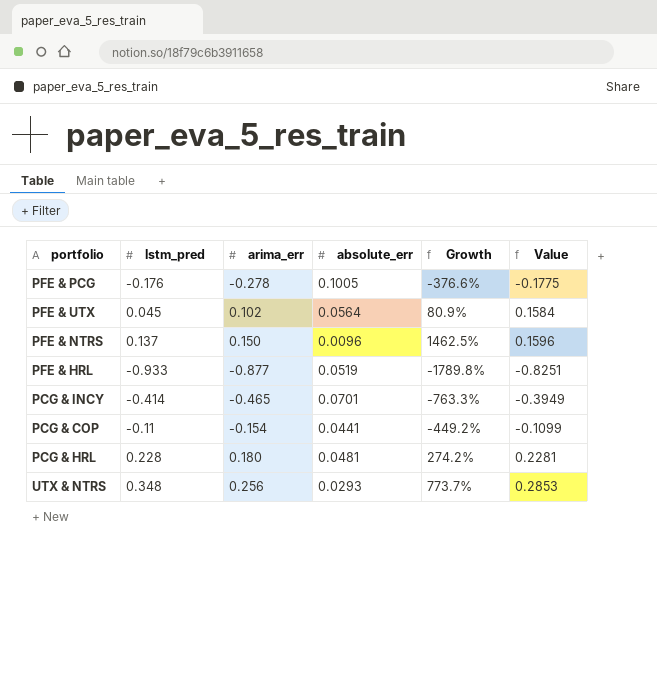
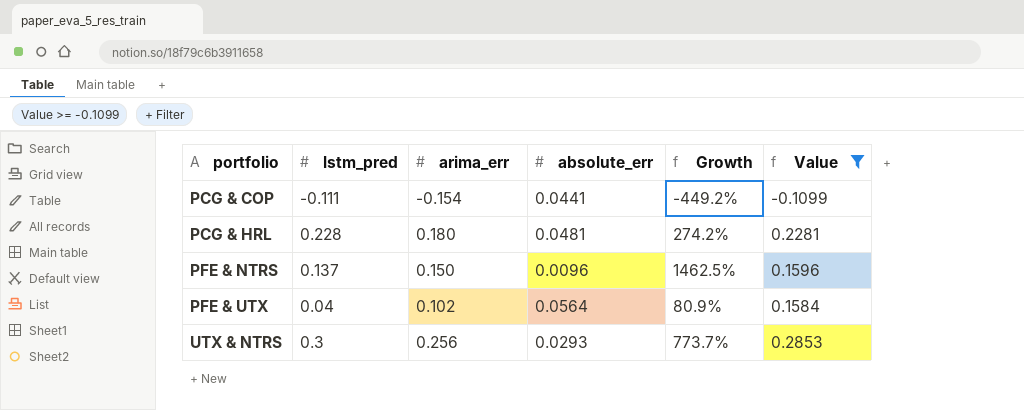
filter: none -> Value >= -0.1099
row order: none -> portfolio ascending
PCG & COP | lstm_pred: -0.11 -> -0.111
PFE & UTX | lstm_pred: 0.045 -> 0.04
UTX & NTRS | lstm_pred: 0.348 -> 0.3

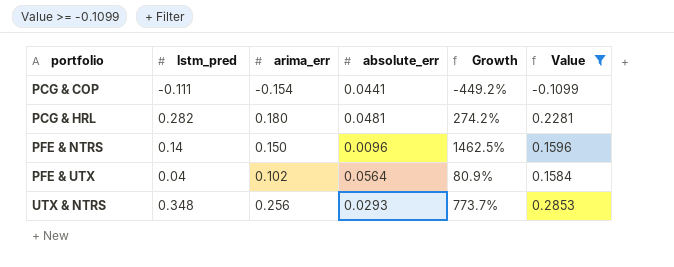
PCG & HRL | lstm_pred: 0.228 -> 0.282
PFE & NTRS | lstm_pred: 0.137 -> 0.14
UTX & NTRS | lstm_pred: 0.3 -> 0.348

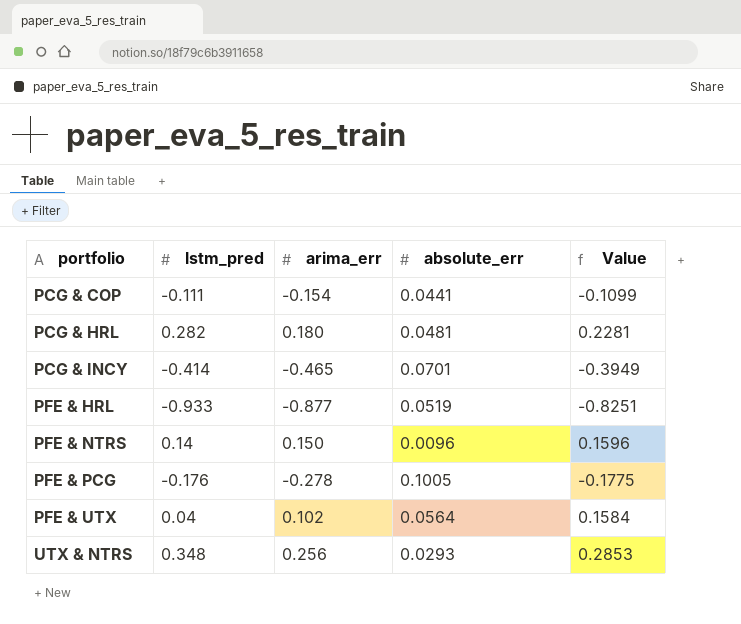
filter: Value >= -0.1099 -> none
column Growth | formula: ([arima_err] - [absolute_err]) / [absolute_err] -> none

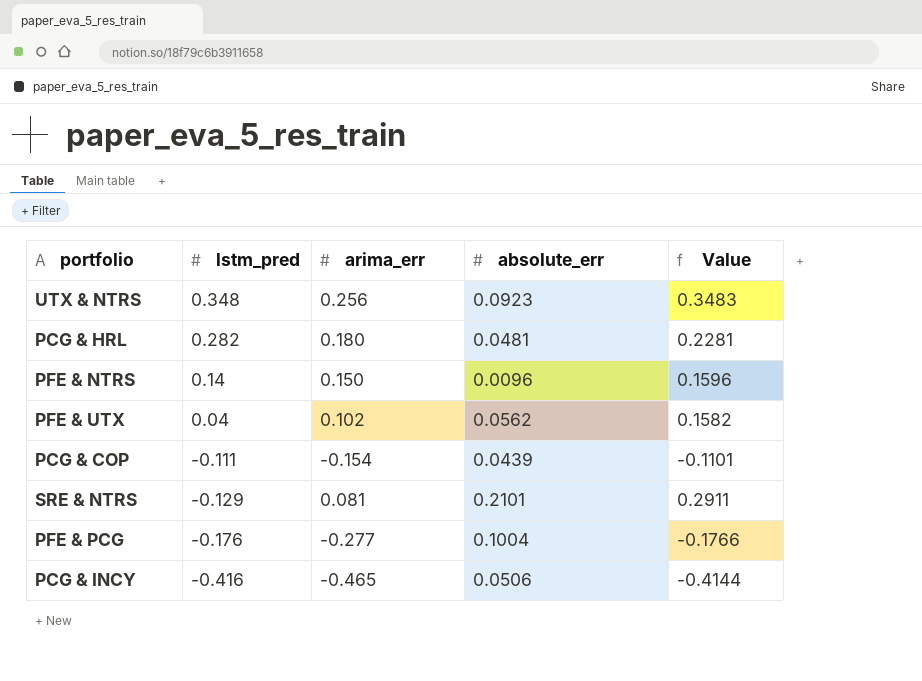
row order: portfolio ascending -> lstm_pred descending
row PFE & HRL: -0.933 | -0.877 | 0.0519 | -0.8251 -> none
UTX & NTRS | absolute_err: 0.0293 -> 0.0923
UTX & NTRS | Value: 0.2853 -> 0.3483
PFE & UTX | absolute_err: 0.0564 -> 0.0562
PFE & UTX | Value: 0.1584 -> 0.1582
PCG & COP | absolute_err: 0.0441 -> 0.0439
PCG & COP | Value: -0.1099 -> -0.1101
row SRE & NTRS: none -> -0.129 | 0.081 | 0.2101 | 0.2911
PFE & PCG | arima_err: -0.278 -> -0.277
PFE & PCG | absolute_err: 0.1005 -> 0.1004
PFE & PCG | Value: -0.1775 -> -0.1766
PCG & INCY | lstm_pred: -0.414 -> -0.416
PCG & INCY | absolute_err: 0.0701 -> 0.0506
PCG & INCY | Value: -0.3949 -> -0.4144

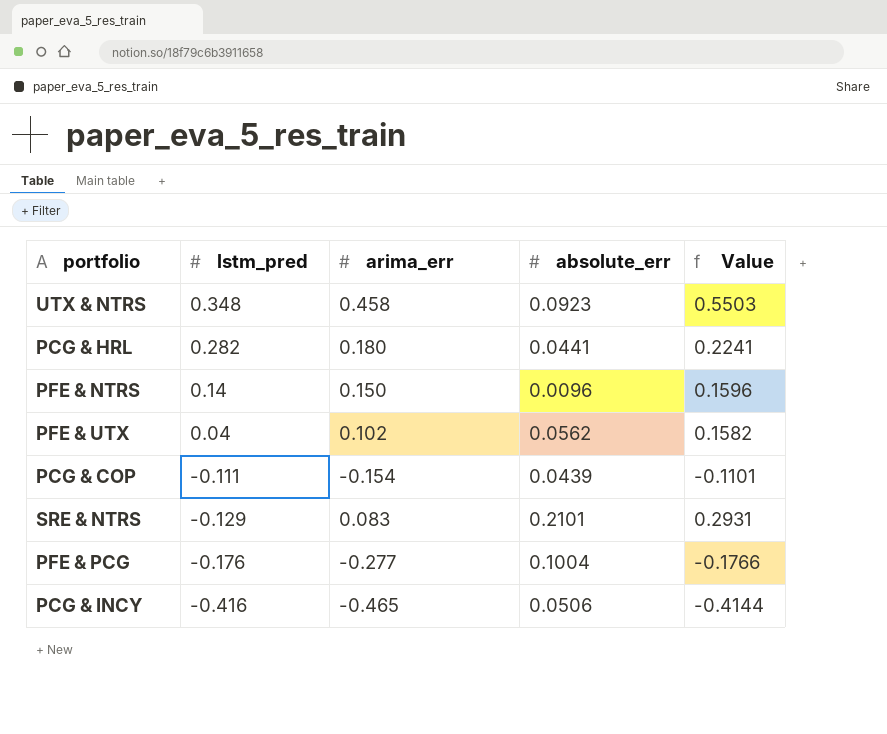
UTX & NTRS | arima_err: 0.256 -> 0.458
UTX & NTRS | Value: 0.3483 -> 0.5503
PCG & HRL | absolute_err: 0.0481 -> 0.0441
PCG & HRL | Value: 0.2281 -> 0.2241
SRE & NTRS | arima_err: 0.081 -> 0.083
SRE & NTRS | Value: 0.2911 -> 0.2931

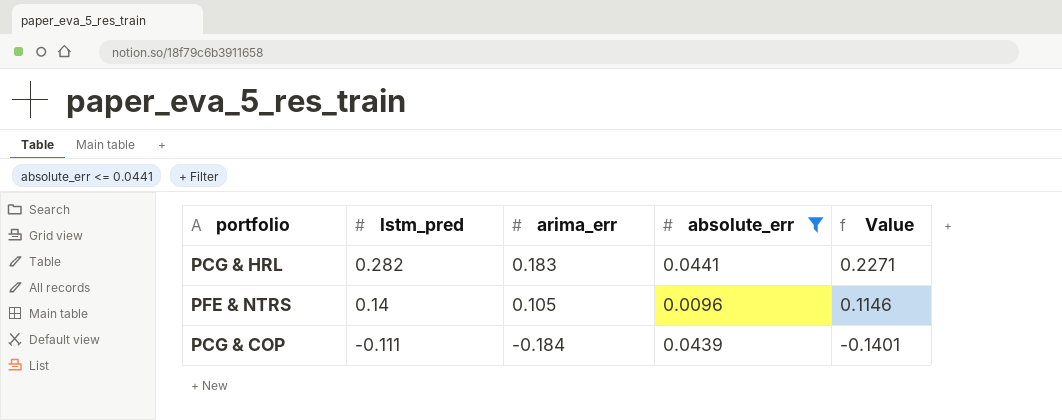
filter: none -> absolute_err <= 0.0441
PCG & HRL | arima_err: 0.180 -> 0.183
PCG & HRL | Value: 0.2241 -> 0.2271
PFE & NTRS | arima_err: 0.150 -> 0.105
PFE & NTRS | Value: 0.1596 -> 0.1146
PCG & COP | arima_err: -0.154 -> -0.184
PCG & COP | Value: -0.1101 -> -0.1401

